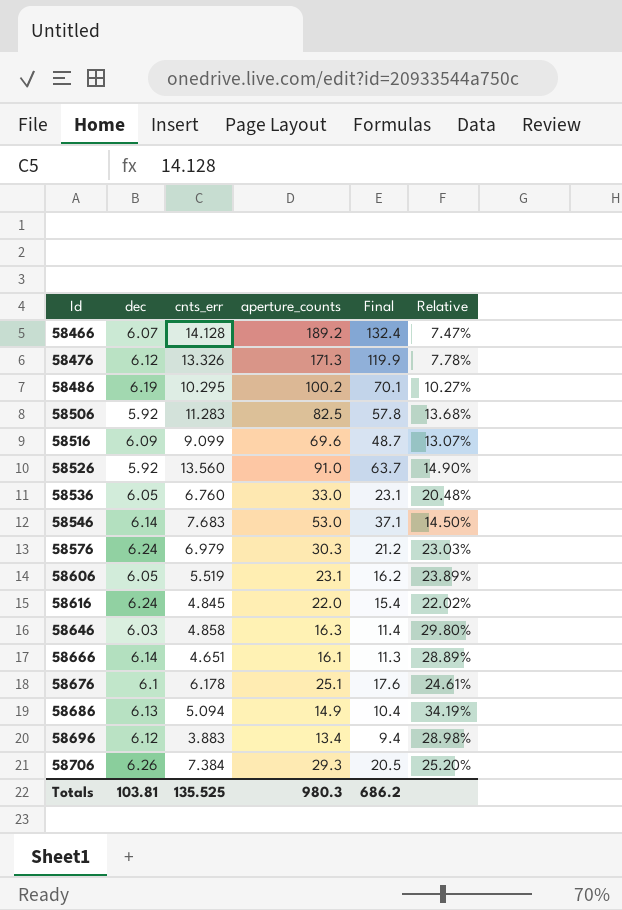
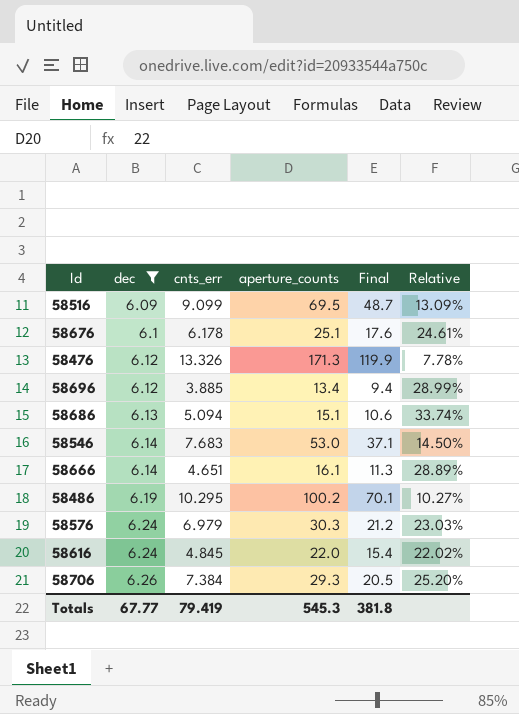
filter: none -> dec >= 6.09
row order: Id ascending -> dec ascending
58516 | aperture_counts: 69.6 -> 69.5
58516 | Relative: 13.07% -> 13.09%
58696 | cnts_err: 3.883 -> 3.885
58696 | Relative: 28.98% -> 28.99%
58686 | aperture_counts: 14.9 -> 15.1
58686 | Final: 10.4 -> 10.6
58686 | Relative: 34.19% -> 33.74%
Totals | dec: 103.81 -> 67.77
Totals | cnts_err: 135.525 -> 79.419
Totals | aperture_counts: 980.3 -> 545.3
Totals | Final: 686.2 -> 381.8

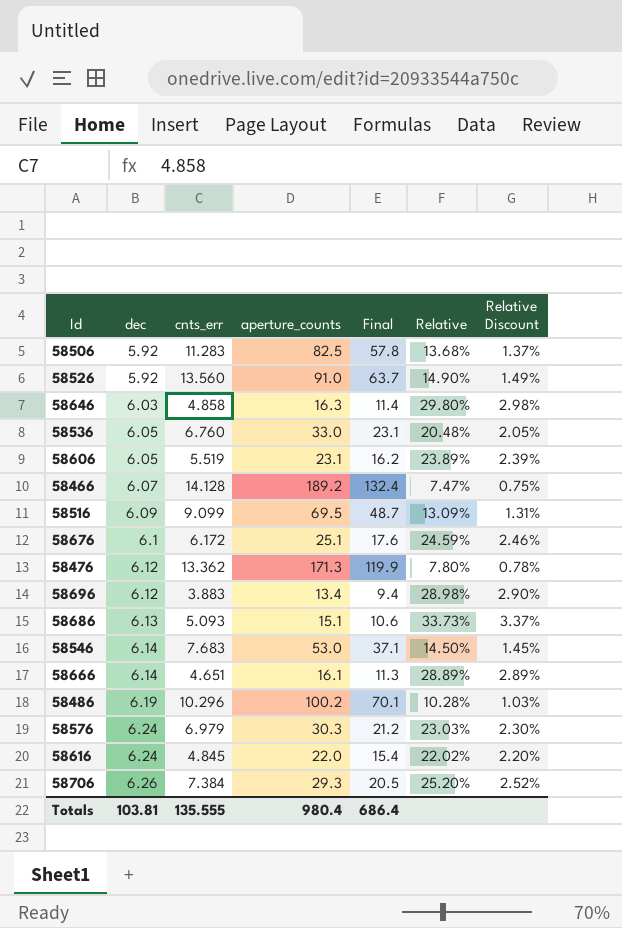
filter: dec >= 6.09 -> none
column Relative Discount | formula: none -> [Relative] * 0.1
58676 | cnts_err: 6.178 -> 6.172
58676 | Relative: 24.61% -> 24.59%
58476 | cnts_err: 13.326 -> 13.362
58476 | Relative: 7.78% -> 7.80%
58696 | cnts_err: 3.885 -> 3.883
58696 | Relative: 28.99% -> 28.98%
58686 | cnts_err: 5.094 -> 5.093
58686 | Relative: 33.74% -> 33.73%
58486 | cnts_err: 10.295 -> 10.296
58486 | Relative: 10.27% -> 10.28%
Totals | dec: 67.77 -> 103.81
Totals | cnts_err: 79.419 -> 135.555
Totals | aperture_counts: 545.3 -> 980.4
Totals | Final: 381.8 -> 686.4

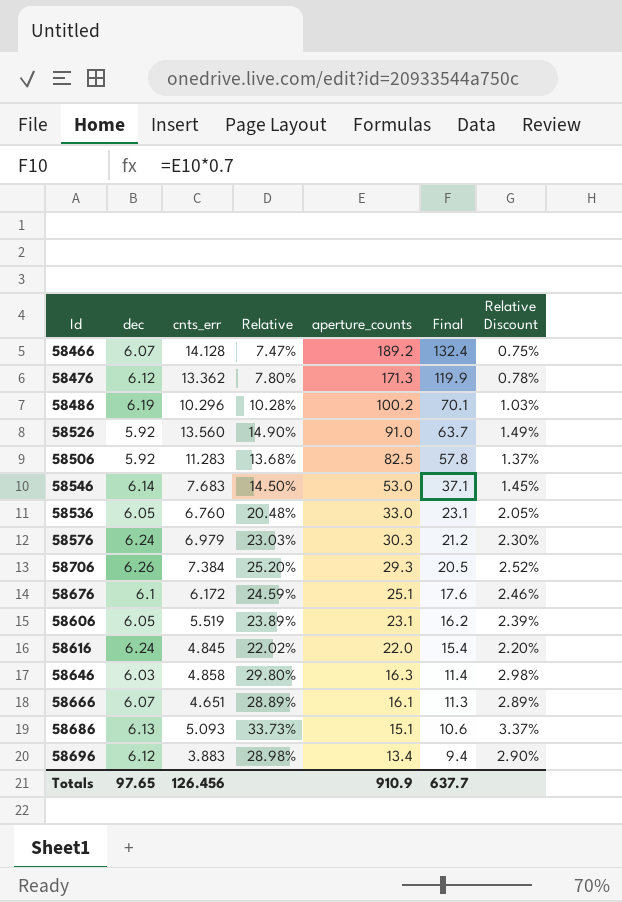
row order: dec ascending -> aperture_counts descending
column Relative | position: 6 -> 4
row 58516: 6.09 | 9.099 | 69.5 | 48.7 | 13.09% | 1.31% -> none
58666 | dec: 6.14 -> 6.07
Totals | dec: 103.81 -> 97.65
Totals | cnts_err: 135.555 -> 126.456
Totals | aperture_counts: 980.4 -> 910.9
Totals | Final: 686.4 -> 637.7

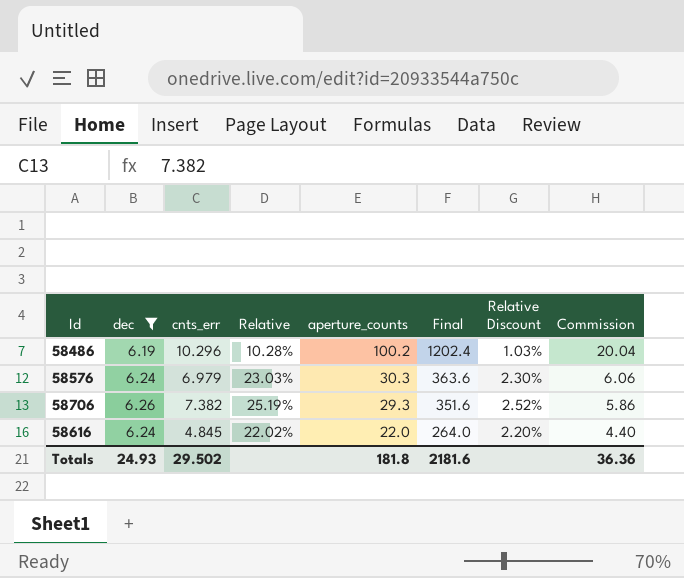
filter: none -> dec >= 6.19
column Final | formula: [aperture_counts] * 0.7 -> [aperture_counts] * 12
column Commission | formula: none -> [aperture_counts] * 0.2
58706 | cnts_err: 7.384 -> 7.382
58706 | Relative: 25.20% -> 25.19%
Totals | dec: 97.65 -> 24.93
Totals | cnts_err: 126.456 -> 29.502
Totals | aperture_counts: 910.9 -> 181.8
Totals | Final: 637.7 -> 2181.6

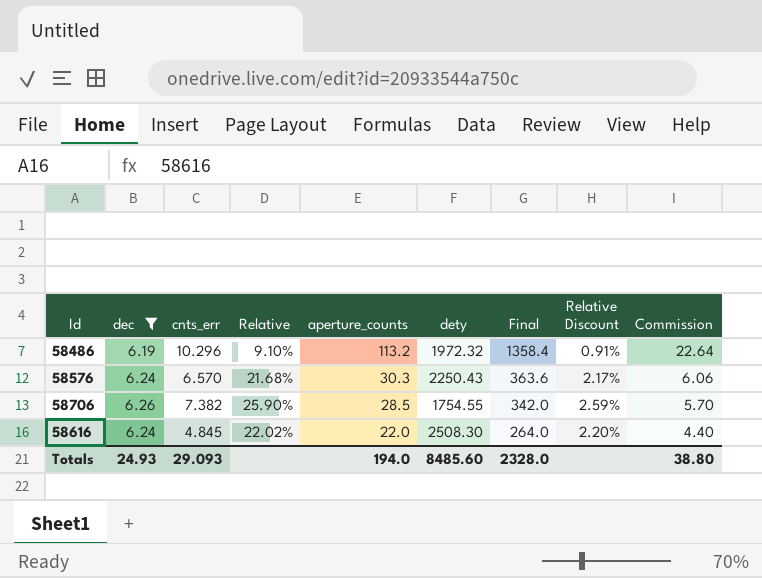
column dety | position: none -> 6
58486 | Relative: 10.28% -> 9.10%
58486 | aperture_counts: 100.2 -> 113.2
58486 | Final: 1202.4 -> 1358.4
58486 | Relative Discount: 1.03% -> 0.91%
58486 | Commission: 20.04 -> 22.64
58576 | cnts_err: 6.979 -> 6.570
58576 | Relative: 23.03% -> 21.68%
58576 | Relative Discount: 2.30% -> 2.17%
58706 | Relative: 25.19% -> 25.90%
58706 | aperture_counts: 29.3 -> 28.5
58706 | Final: 351.6 -> 342.0
58706 | Relative Discount: 2.52% -> 2.59%
58706 | Commission: 5.86 -> 5.70
Totals | cnts_err: 29.502 -> 29.093
Totals | aperture_counts: 181.8 -> 194.0
Totals | Final: 2181.6 -> 2328.0
Totals | Commission: 36.36 -> 38.80

